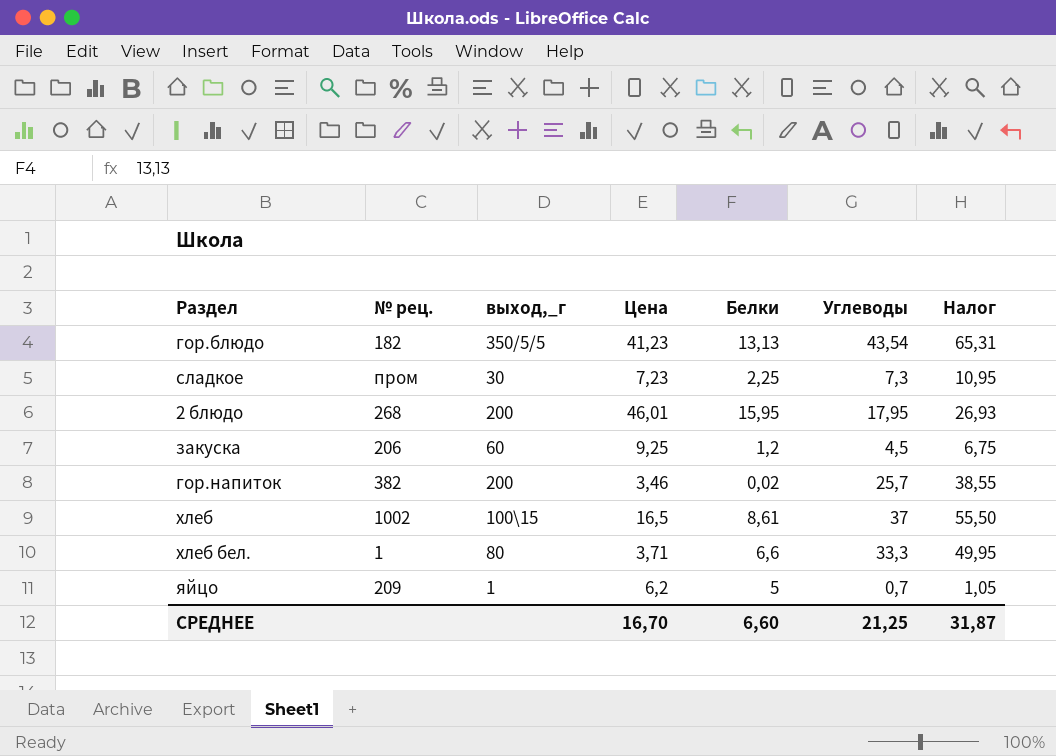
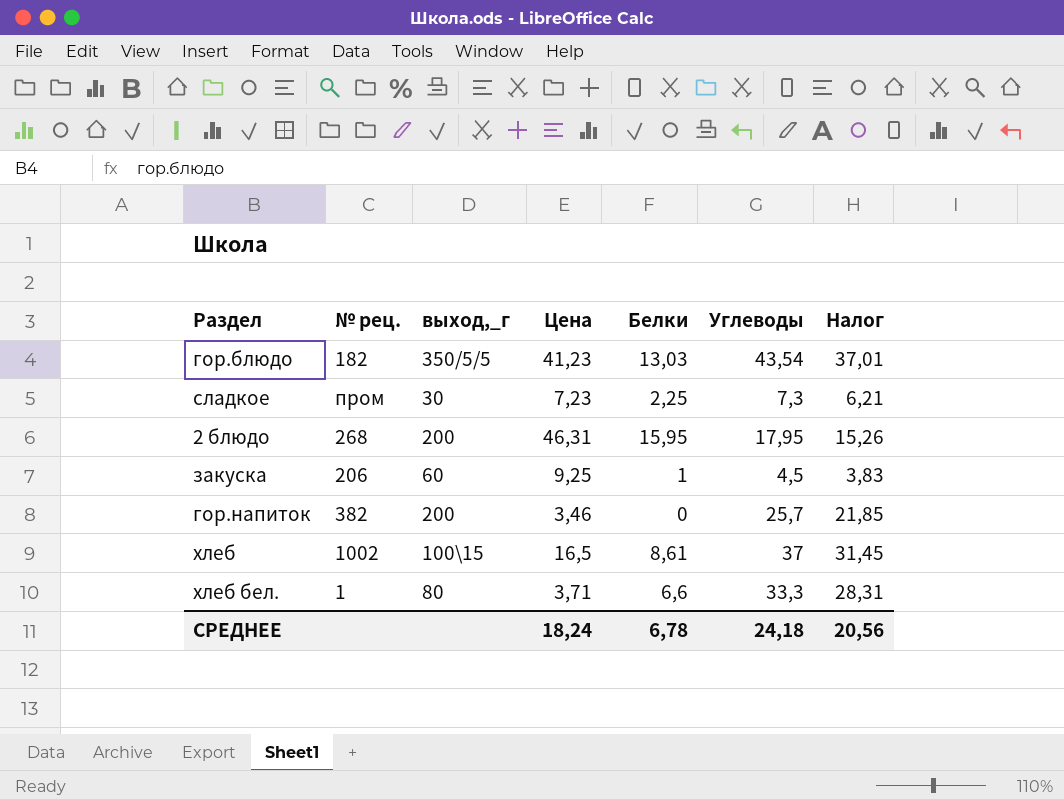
column Налог | formula: [Углеводы] * 1,5 -> [Углеводы] * 0,85
row яйцо: 209 | 1 | 6,2 | 5 | 0,7 | 1,05 -> none
гор.блюдо | Белки: 13,13 -> 13,03
2 блюдо | Цена: 46,01 -> 46,31
закуска | Белки: 1,2 -> 1
гор.напиток | Белки: 0,02 -> 0
СРЕДНЕЕ | Цена: 16,70 -> 18,24
СРЕДНЕЕ | Белки: 6,60 -> 6,78
СРЕДНЕЕ | Углеводы: 21,25 -> 24,18
СРЕДНЕЕ | Налог: 31,87 -> 20,56

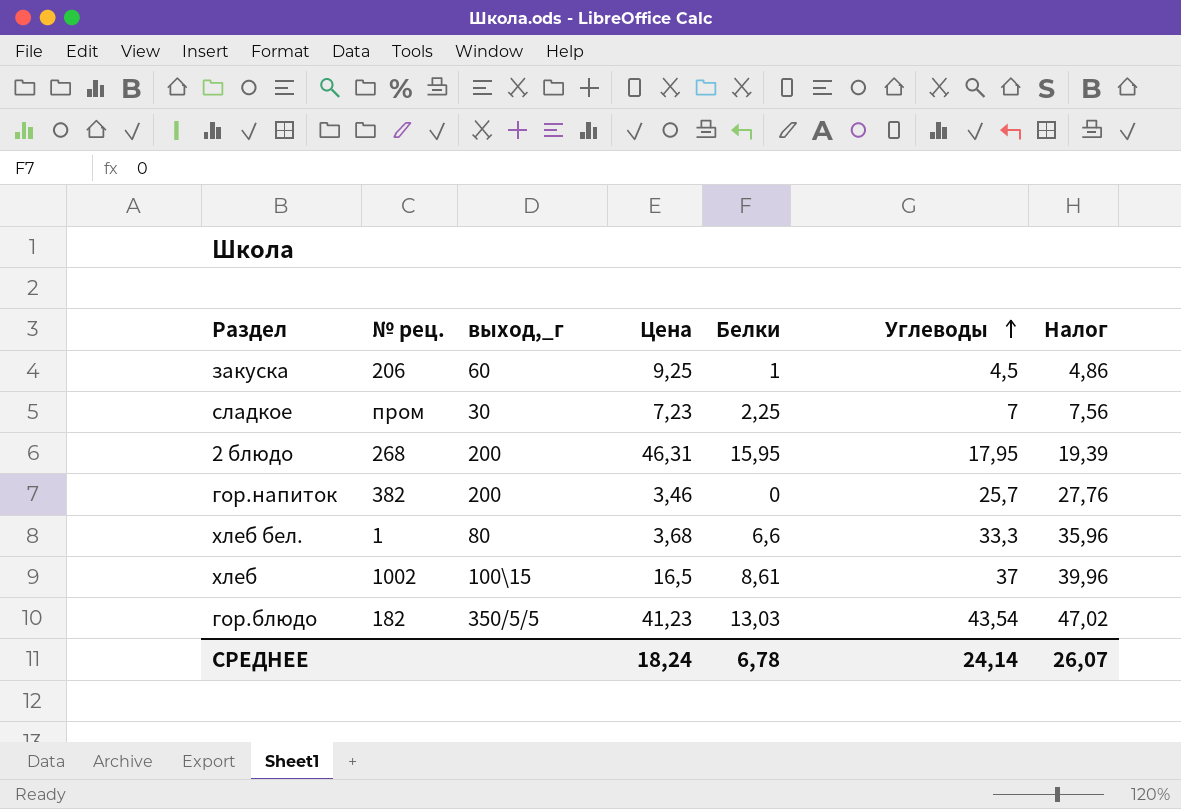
row order: none -> Углеводы ascending
column Налог | formula: [Углеводы] * 0,85 -> [Углеводы] * 1,08
сладкое | Углеводы: 7,3 -> 7
хлеб бел. | Цена: 3,71 -> 3,68
СРЕДНЕЕ | Углеводы: 24,18 -> 24,14
СРЕДНЕЕ | Налог: 20,56 -> 26,07

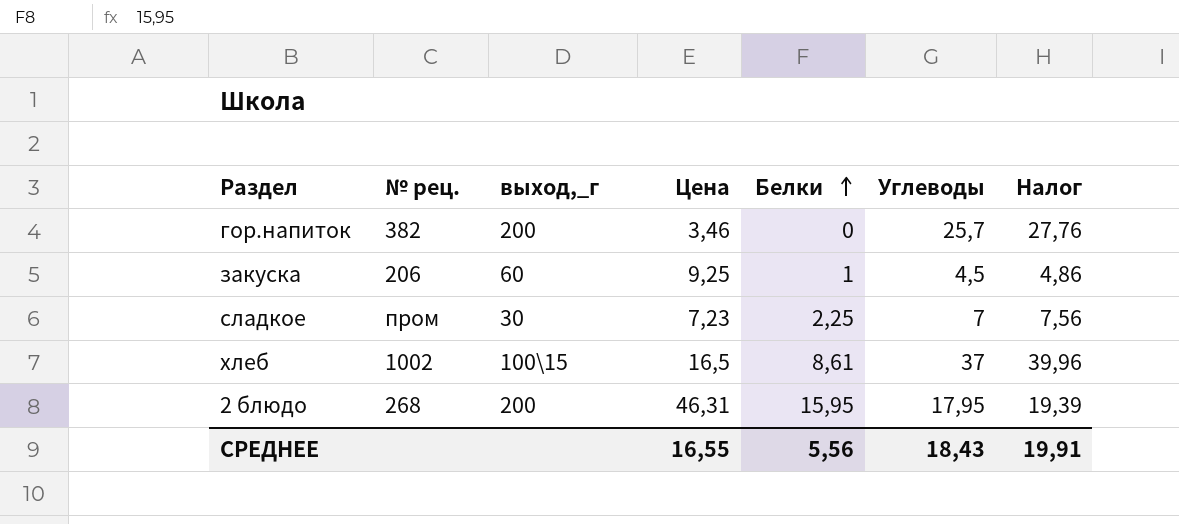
row order: Углеводы ascending -> Белки ascending
row хлеб бел.: 1 | 80 | 3,68 | 6,6 | 33,3 | 35,96 -> none
row гор.блюдо: 182 | 350/5/5 | 41,23 | 13,03 | 43,54 | 47,02 -> none
СРЕДНЕЕ | Цена: 18,24 -> 16,55
СРЕДНЕЕ | Белки: 6,78 -> 5,56
СРЕДНЕЕ | Углеводы: 24,14 -> 18,43
СРЕДНЕЕ | Налог: 26,07 -> 19,91

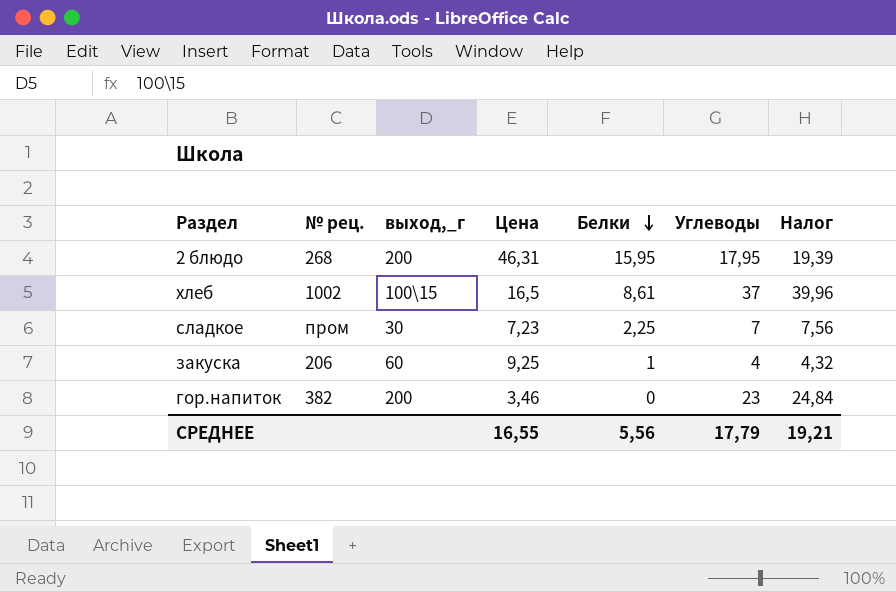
row order: Белки ascending -> Белки descending
закуска | Углеводы: 4,5 -> 4
закуска | Налог: 4,86 -> 4,32
гор.напиток | Углеводы: 25,7 -> 23
гор.напиток | Налог: 27,76 -> 24,84
СРЕДНЕЕ | Углеводы: 18,43 -> 17,79
СРЕДНЕЕ | Налог: 19,91 -> 19,21

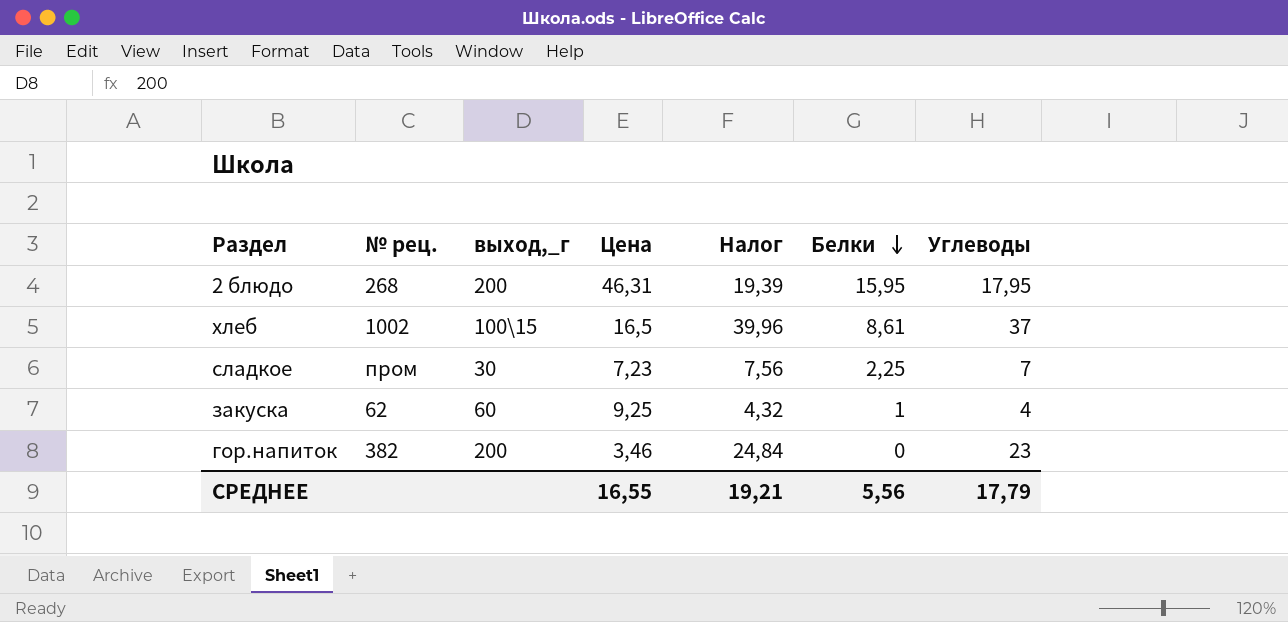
column Налог | position: 7 -> 5
закуска | № рец.: 206 -> 62

